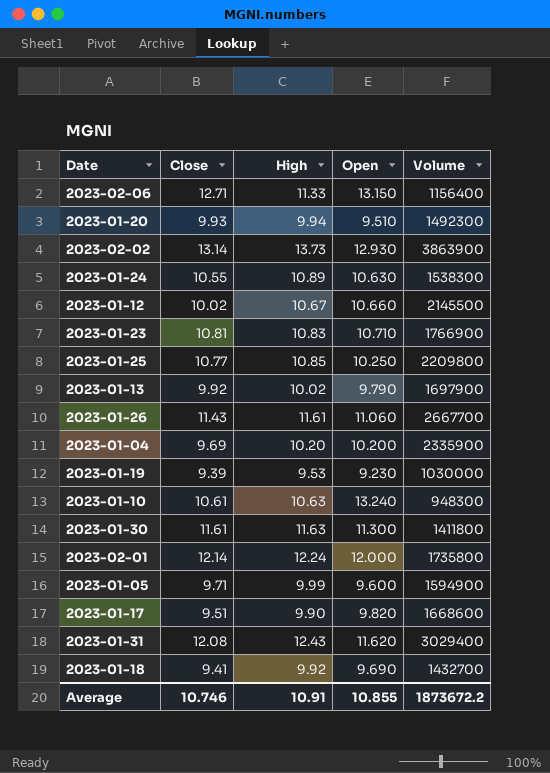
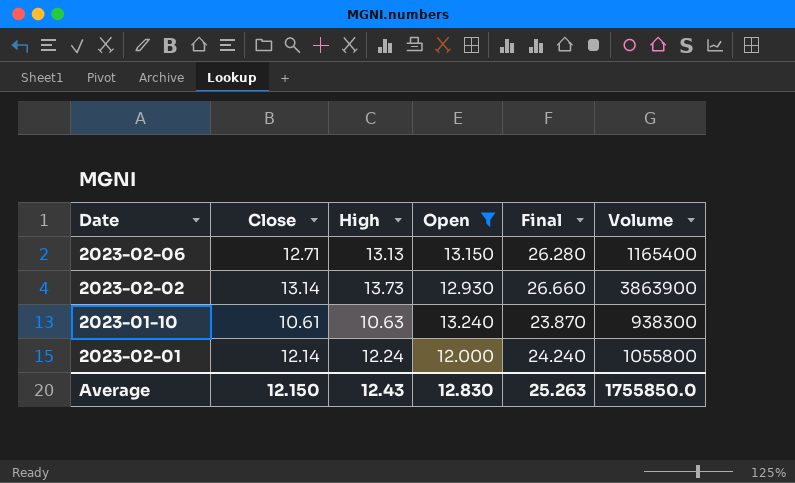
filter: none -> Open >= 12.000
column Final | formula: none -> [High] + [Open]
2023-02-06 | High: 11.33 -> 13.13
2023-02-06 | Volume: 1156400 -> 1165400
2023-01-10 | Volume: 948300 -> 938300
2023-02-01 | Volume: 1735800 -> 1055800
Average | Close: 10.746 -> 12.150
Average | High: 10.91 -> 12.43
Average | Open: 10.855 -> 12.830
Average | Volume: 1873672.2 -> 1755850.0

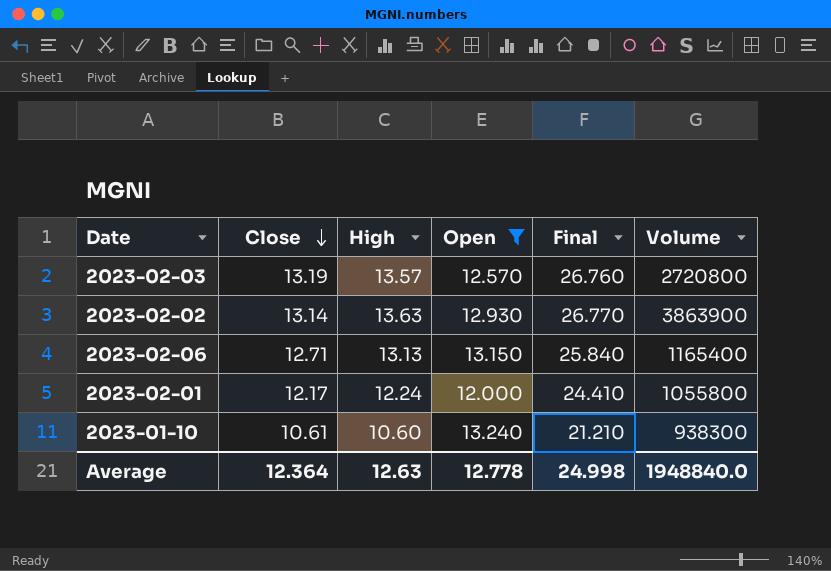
row order: none -> Close descending
column Final | formula: [High] + [Open] -> [Close] + [High]
row 2023-02-03: none -> 13.19 | 13.57 | 12.570 | 26.760 | 2720800
2023-02-02 | High: 13.73 -> 13.63
2023-02-01 | Close: 12.14 -> 12.17
2023-01-10 | High: 10.63 -> 10.60
Average | Close: 12.150 -> 12.364
Average | High: 12.43 -> 12.63
Average | Open: 12.830 -> 12.778
Average | Final: 25.263 -> 24.998
Average | Volume: 1755850.0 -> 1948840.0

